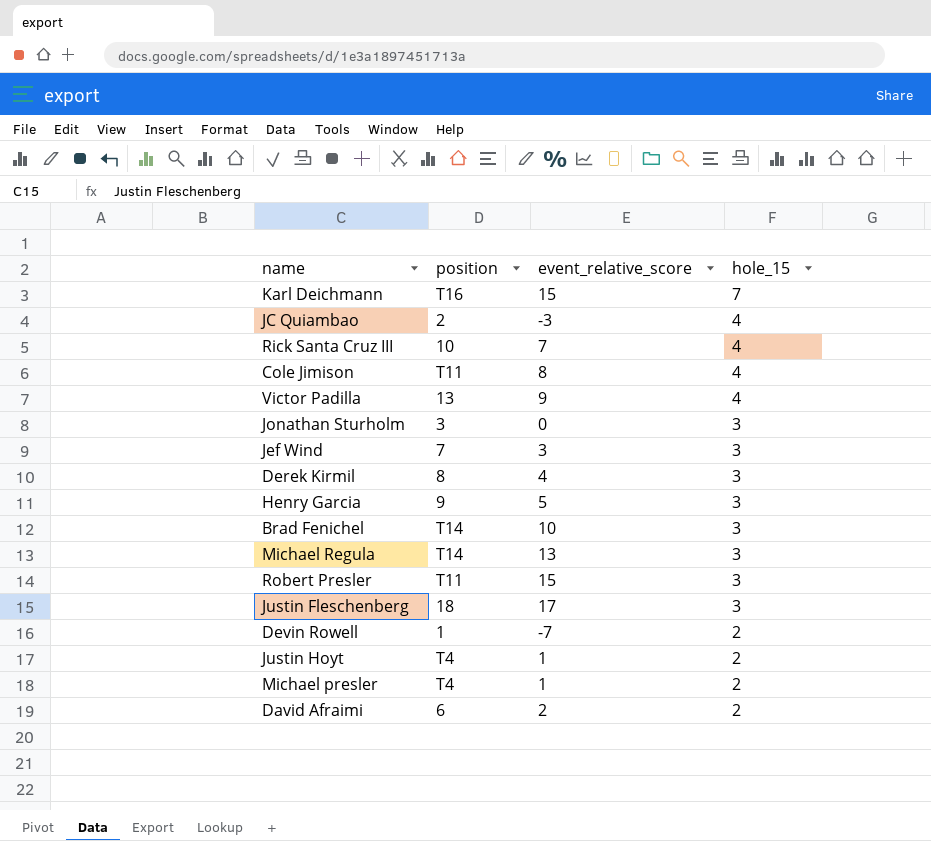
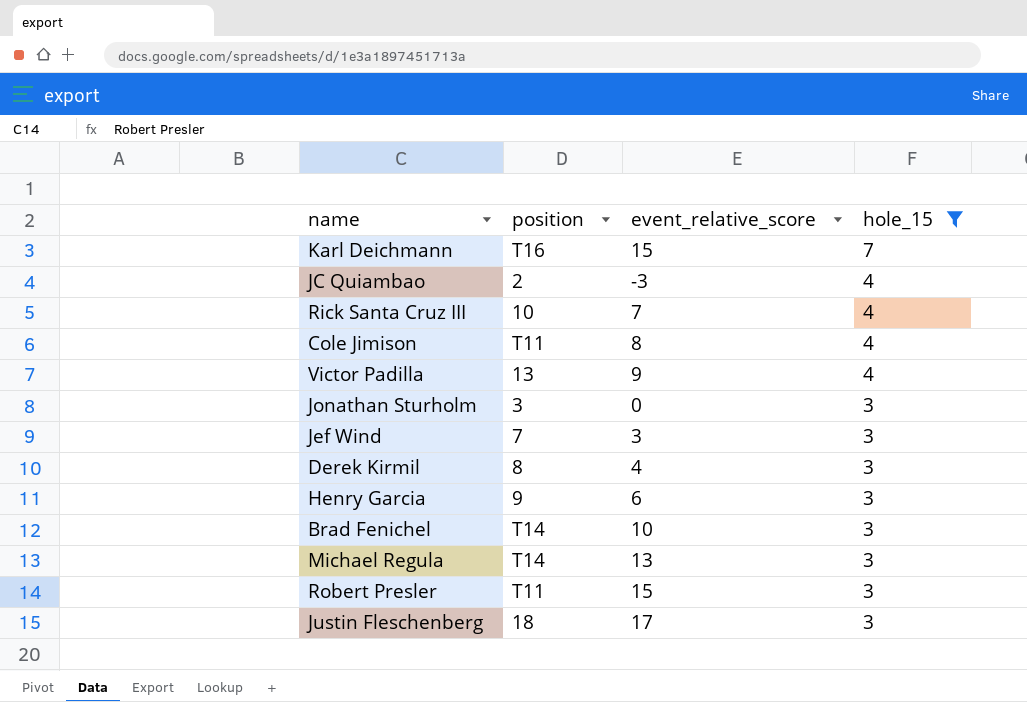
filter: none -> hole_15 != 2
Henry Garcia | event_relative_score: 5 -> 6

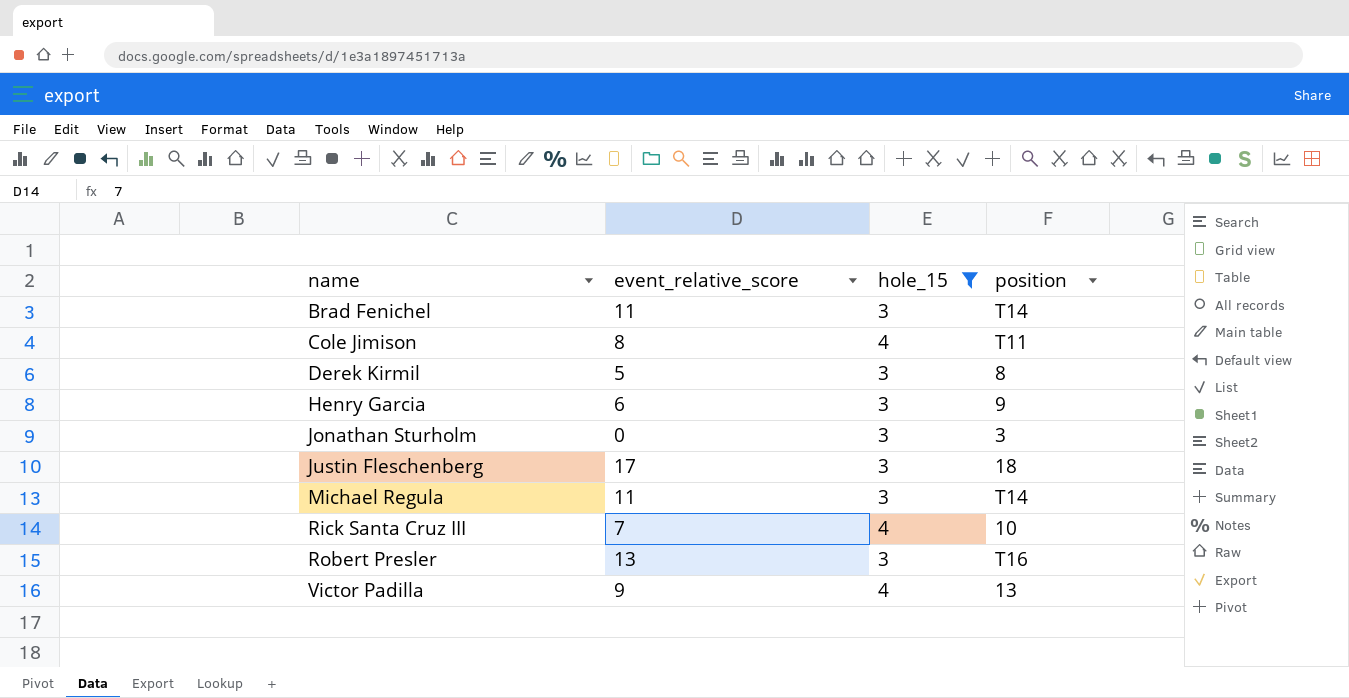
row order: hole_15 descending -> name ascending
column position | position: 2 -> 4
row Karl Deichmann: T16 | 15 | 7 -> none
row JC Quiambao: 2 | -3 | 4 -> none
row Jef Wind: 7 | 3 | 3 -> none
Brad Fenichel | event_relative_score: 10 -> 11
Derek Kirmil | event_relative_score: 4 -> 5
Michael Regula | event_relative_score: 13 -> 11
Robert Presler | event_relative_score: 15 -> 13
Robert Presler | position: T11 -> T16

